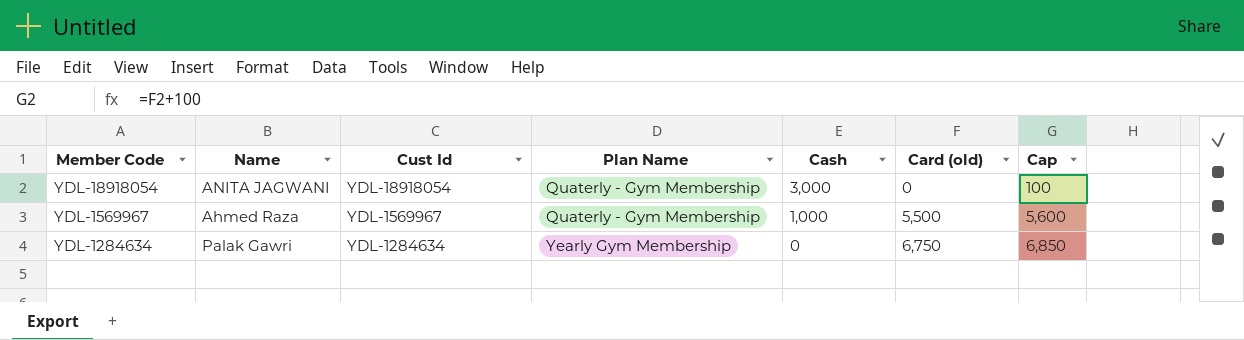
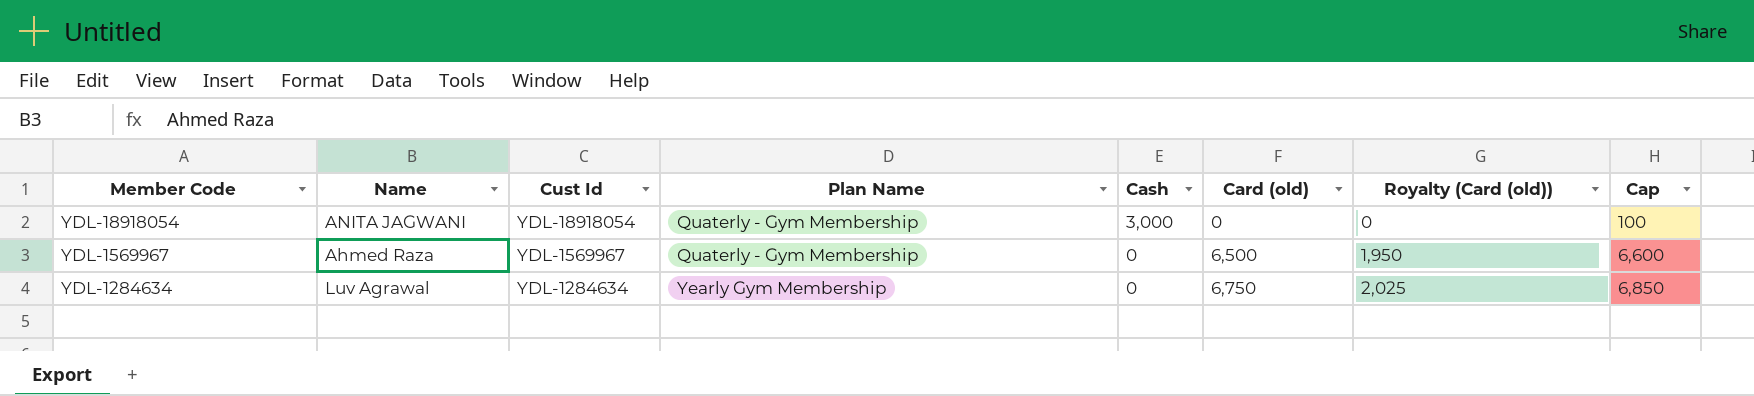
column Royalty (Card (old)) | formula: none -> [Card (old)] * 0.3
YDL-1569967 | Cash: 1,000 -> 0
YDL-1569967 | Card (old): 5,500 -> 6,500
YDL-1569967 | Cap: 5,600 -> 6,600
YDL-1284634 | Name: Palak Gawri -> Luv Agrawal

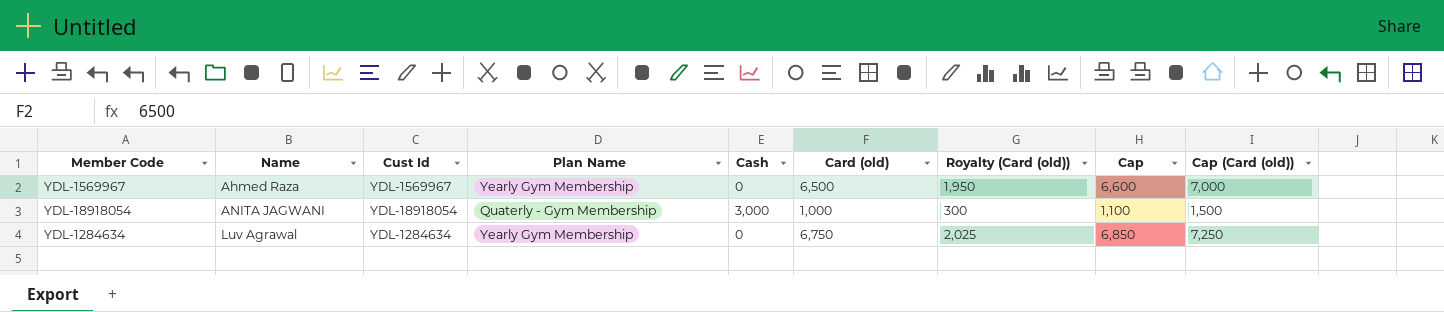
row order: Member Code descending -> Name ascending
column Cap (Card (old)) | formula: none -> [Card (old)] + 500
YDL-1569967 | Plan Name: Quaterly - Gym Membership -> Yearly Gym Membership
YDL-18918054 | Card (old): 0 -> 1,000
YDL-18918054 | Royalty (Card (old)): 0 -> 300
YDL-18918054 | Cap: 100 -> 1,100

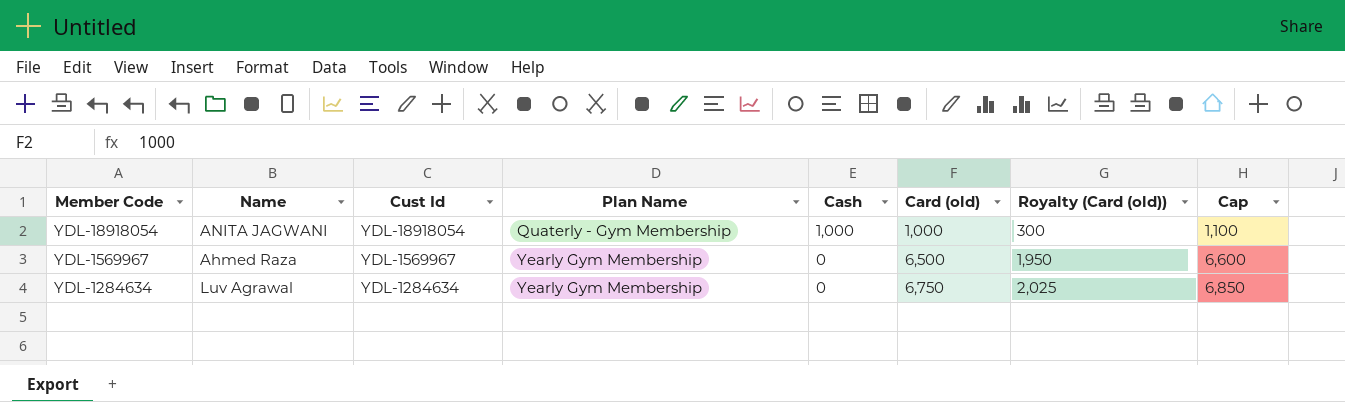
row order: Name ascending -> Member Code descending
column Cap (Card (old)) | formula: [Card (old)] + 500 -> none
YDL-18918054 | Cash: 3,000 -> 1,000

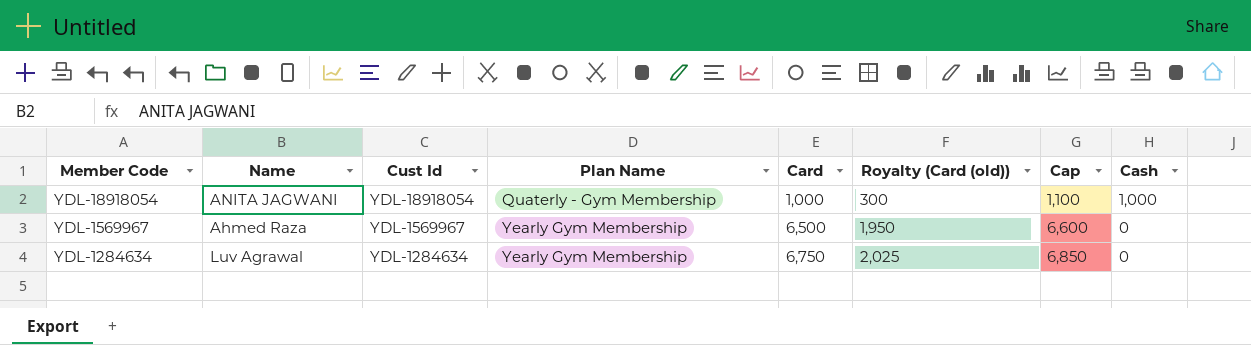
column name: Card (old) -> Card
column Cash | position: 5 -> 8

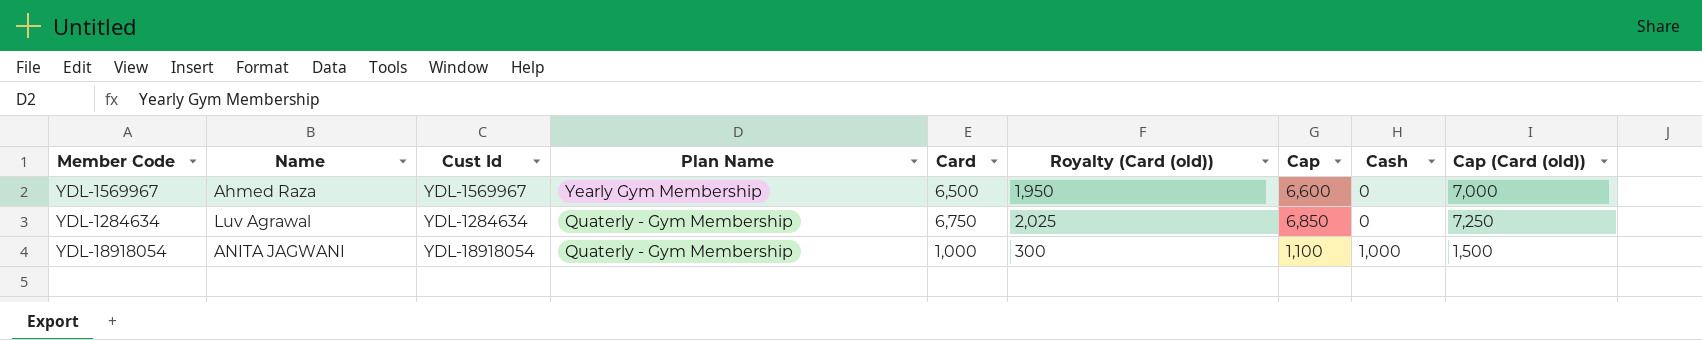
row order: Member Code descending -> Plan Name descending
column Cap (Card (old)) | formula: none -> [Card] + 500
YDL-1284634 | Plan Name: Yearly Gym Membership -> Quaterly - Gym Membership

